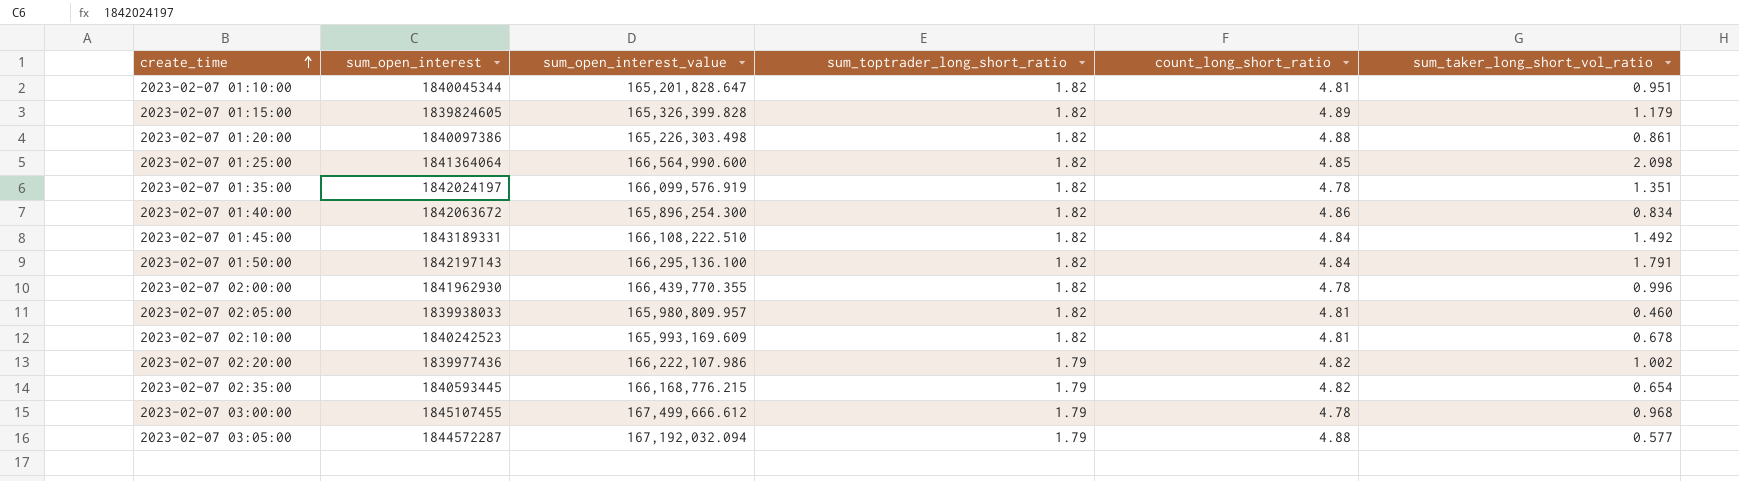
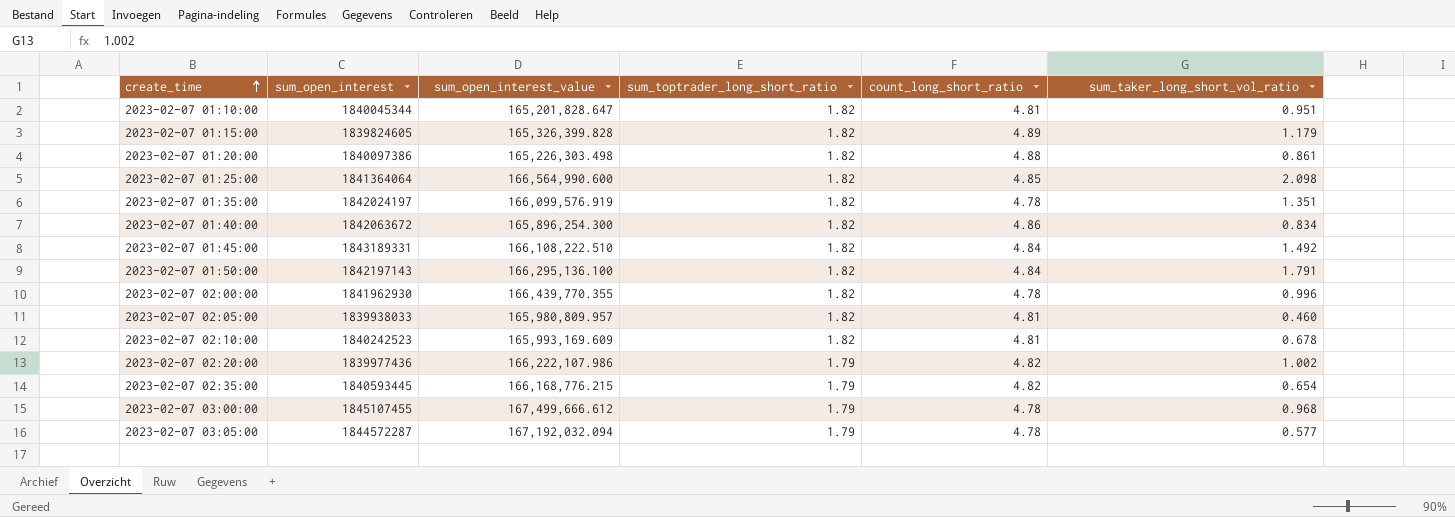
2023-02-07 03:05:00 | count_long_short_ratio: 4.88 -> 4.78

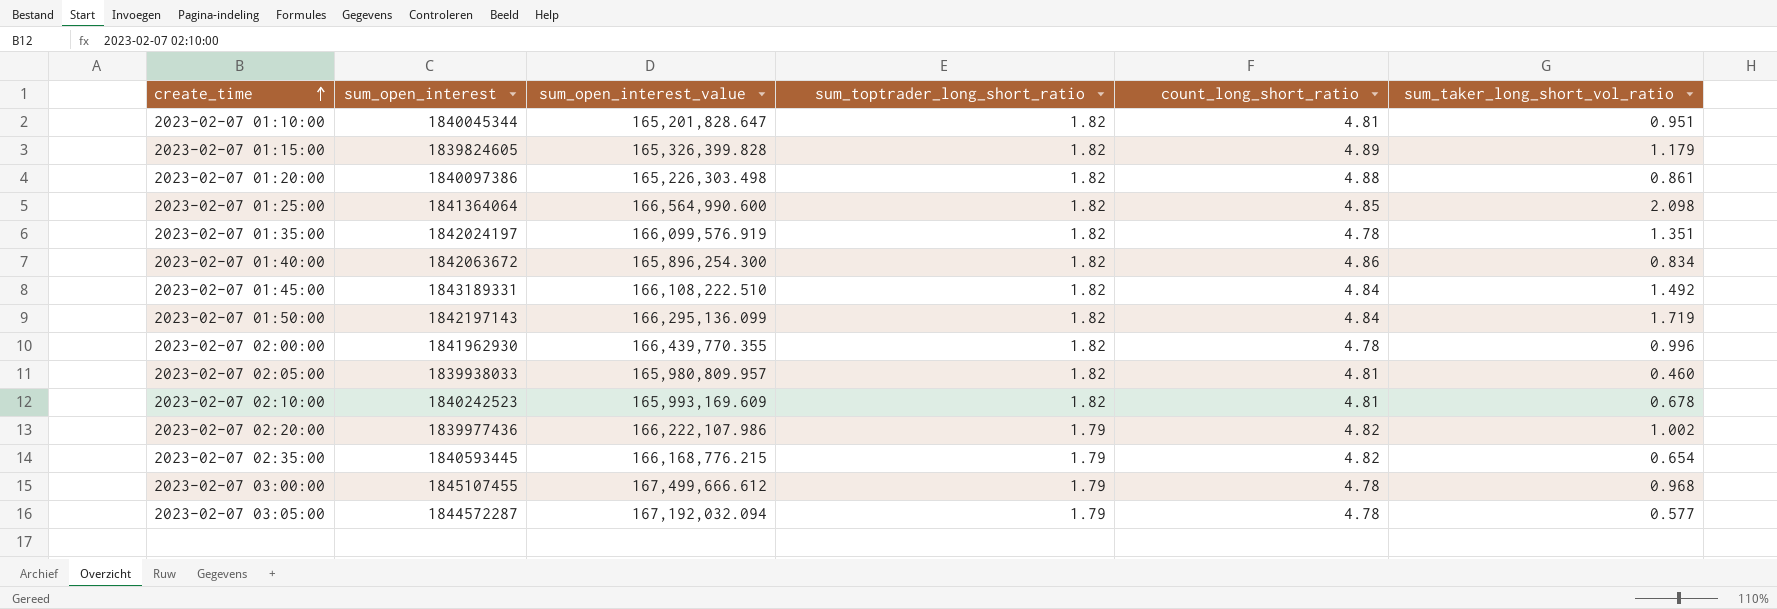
2023-02-07 01:50:00 | sum_open_interest_value: 166,295,136.100 -> 166,295,136.099
2023-02-07 01:50:00 | sum_taker_long_short_vol_ratio: 1.791 -> 1.719

